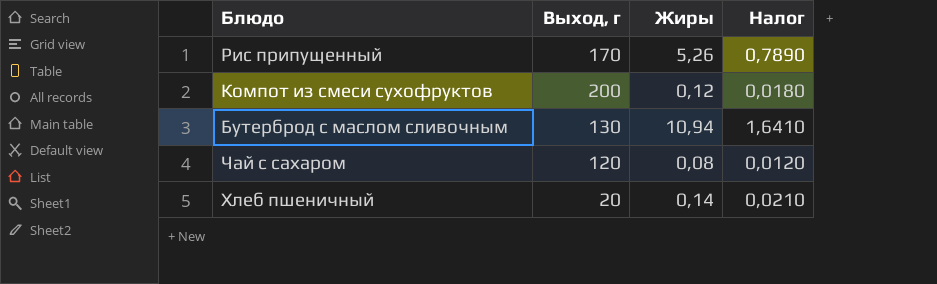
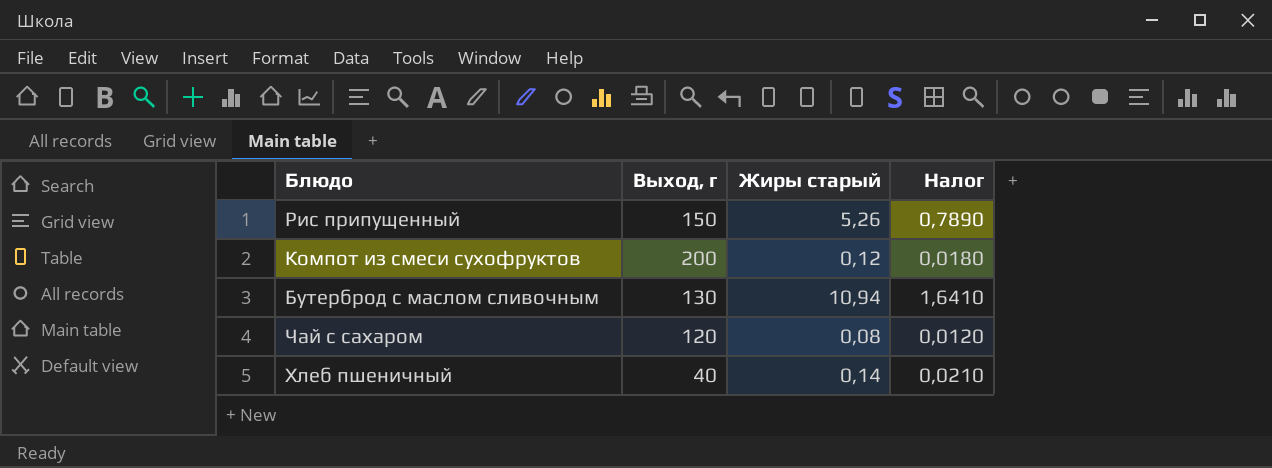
column name: Жиры -> Жиры старый
Рис припущенный | Выход, г: 170 -> 150
Хлеб пшеничный | Выход, г: 20 -> 40

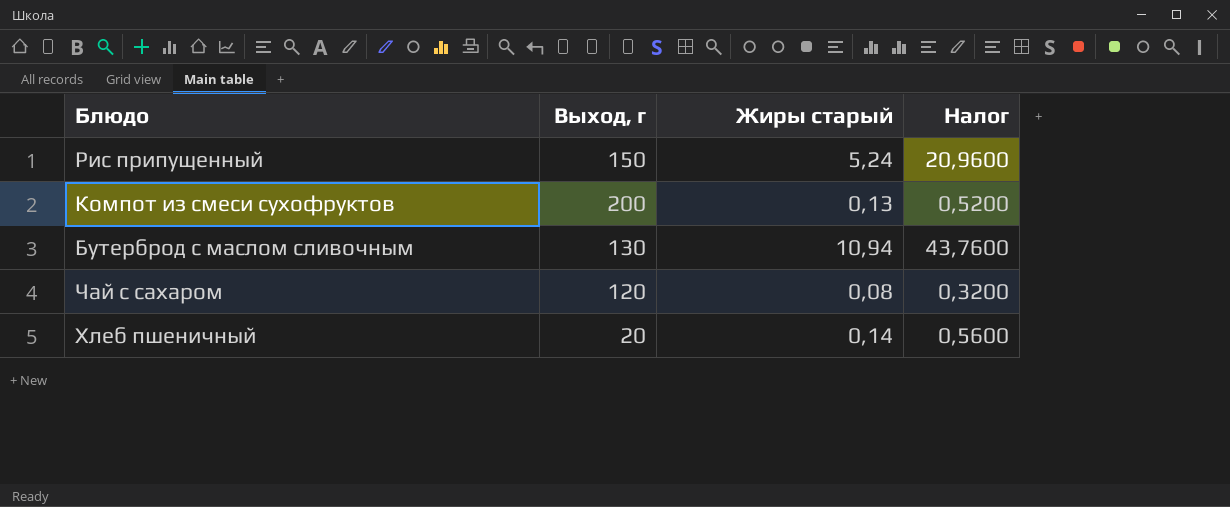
column Налог | formula: [Жиры старый] * 0,15 -> [Жиры старый] * 4
Рис припущенный | Жиры старый: 5,26 -> 5,24
Компот из смеси сухофруктов | Жиры старый: 0,12 -> 0,13
Хлеб пшеничный | Выход, г: 40 -> 20

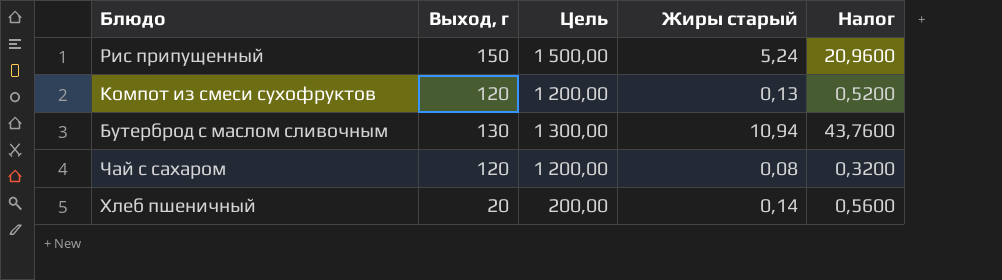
column Цель | formula: none -> [Выход, г] * 10
Компот из смеси сухофруктов | Выход, г: 200 -> 120

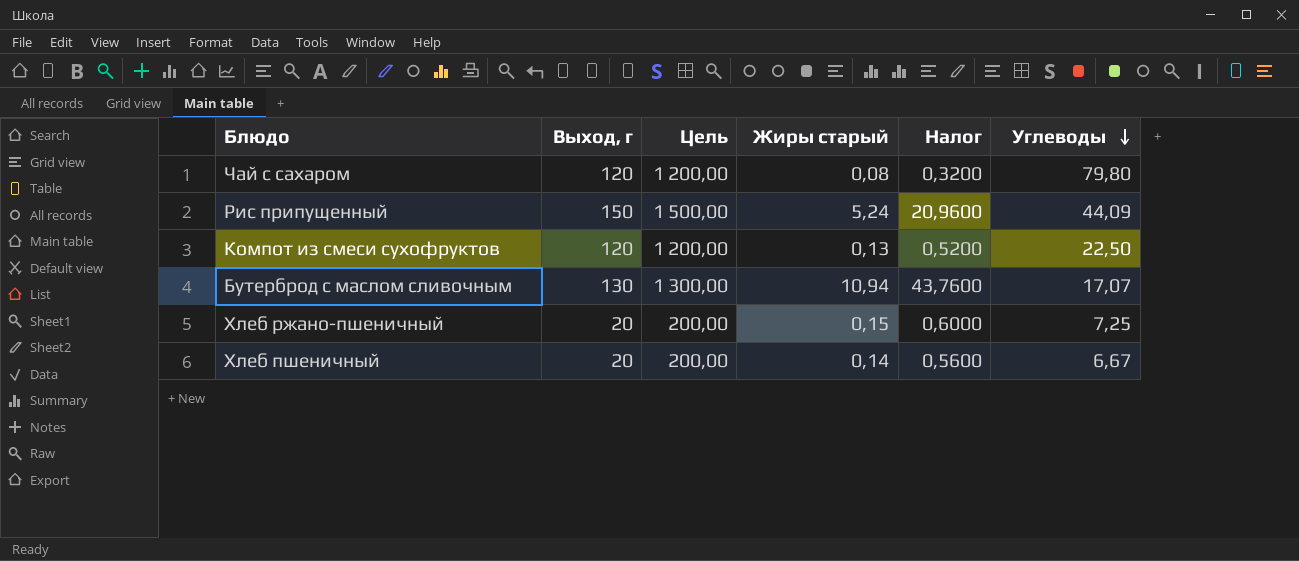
row order: none -> Углеводы descending
column Углеводы | position: none -> 6
row Хлеб ржано-пшеничный: none -> 20 | 200,00 | 0,15 | 0,6000 | 7,25

